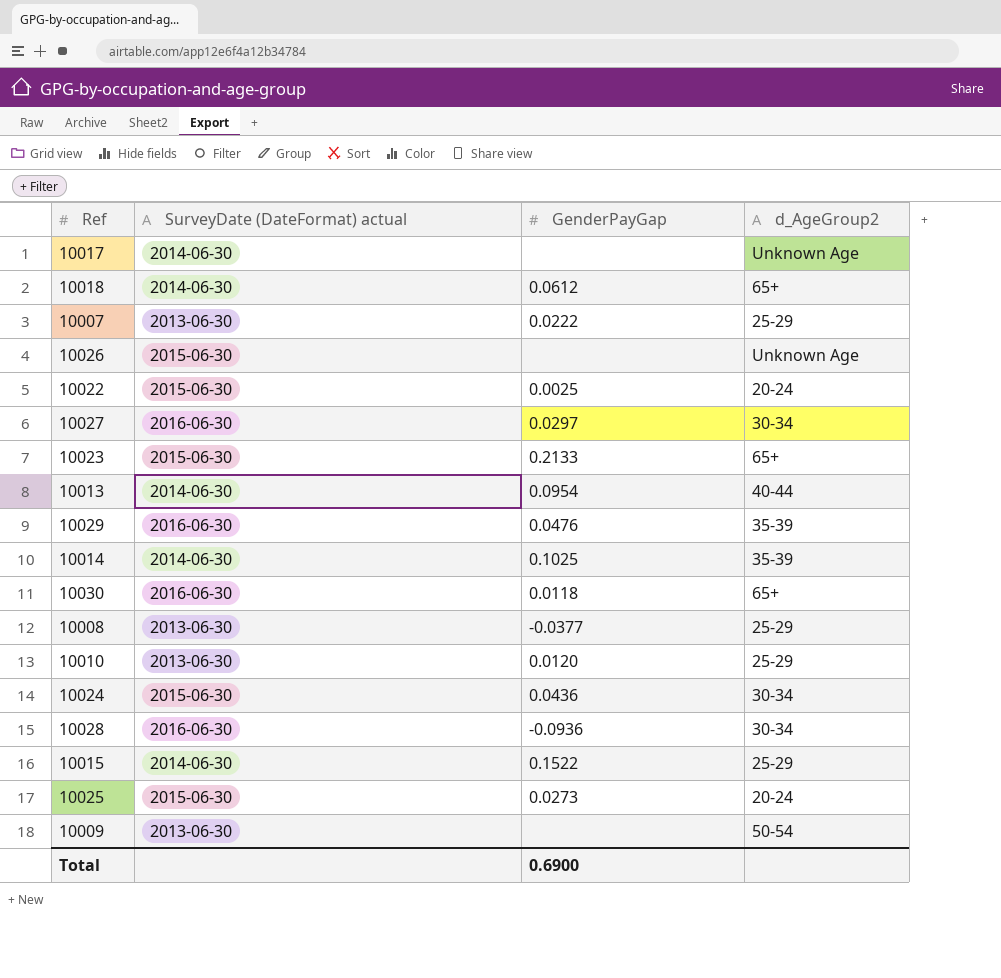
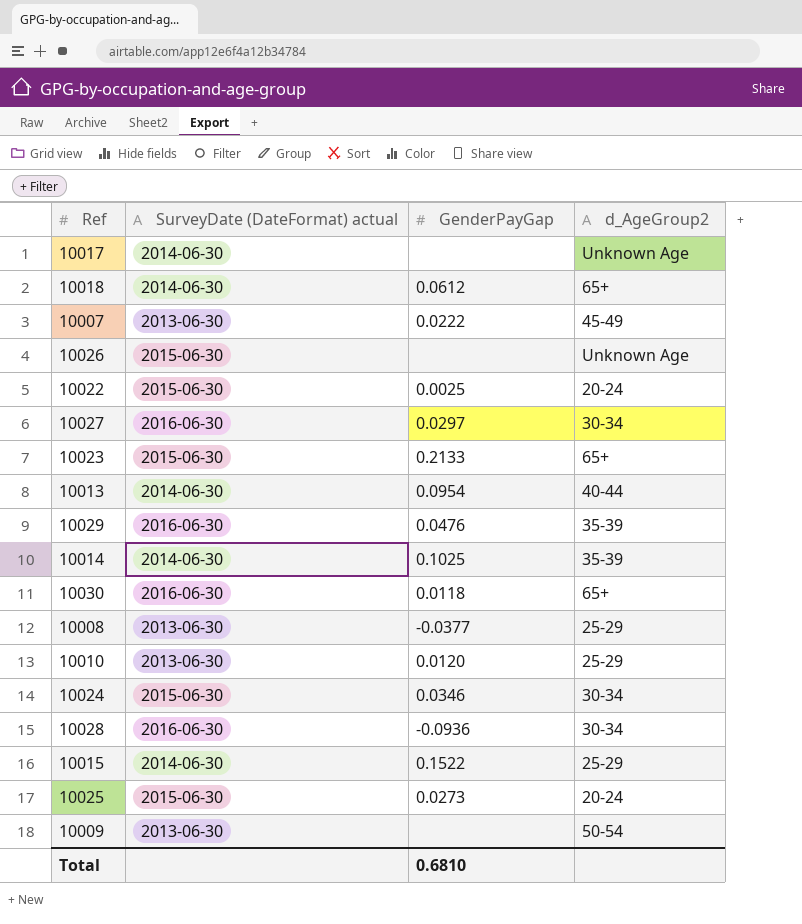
10007 | d_AgeGroup2: 25-29 -> 45-49
10024 | GenderPayGap: 0.0436 -> 0.0346
Total | GenderPayGap: 0.6900 -> 0.6810

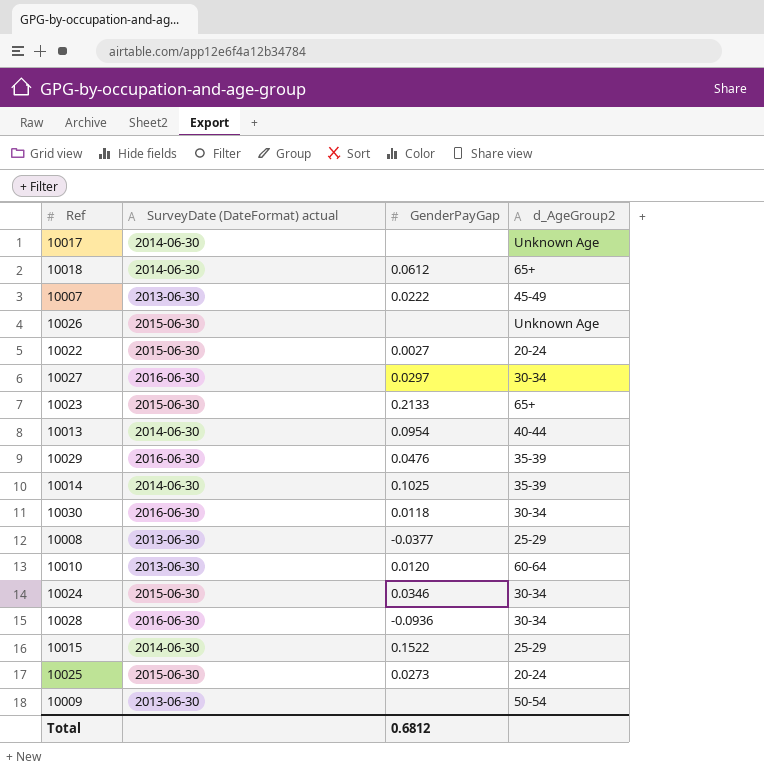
10022 | GenderPayGap: 0.0025 -> 0.0027
10030 | d_AgeGroup2: 65+ -> 30-34
10010 | d_AgeGroup2: 25-29 -> 60-64
Total | GenderPayGap: 0.6810 -> 0.6812

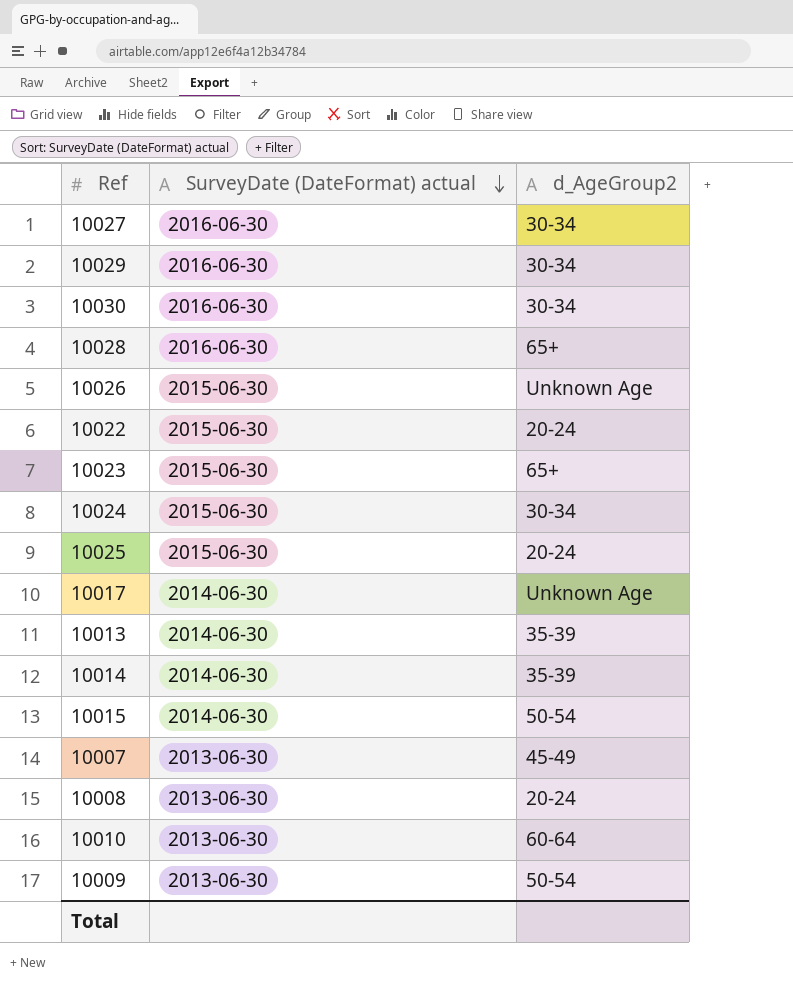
row order: none -> SurveyDate (DateFormat) actual descending
column GenderPayGap | position: 3 -> none
row 10018: 2014-06-30 | 0.0612 | 65+ -> none
10029 | d_AgeGroup2: 35-39 -> 30-34
10028 | d_AgeGroup2: 30-34 -> 65+
10013 | d_AgeGroup2: 40-44 -> 35-39
10015 | d_AgeGroup2: 25-29 -> 50-54
10008 | d_AgeGroup2: 25-29 -> 20-24

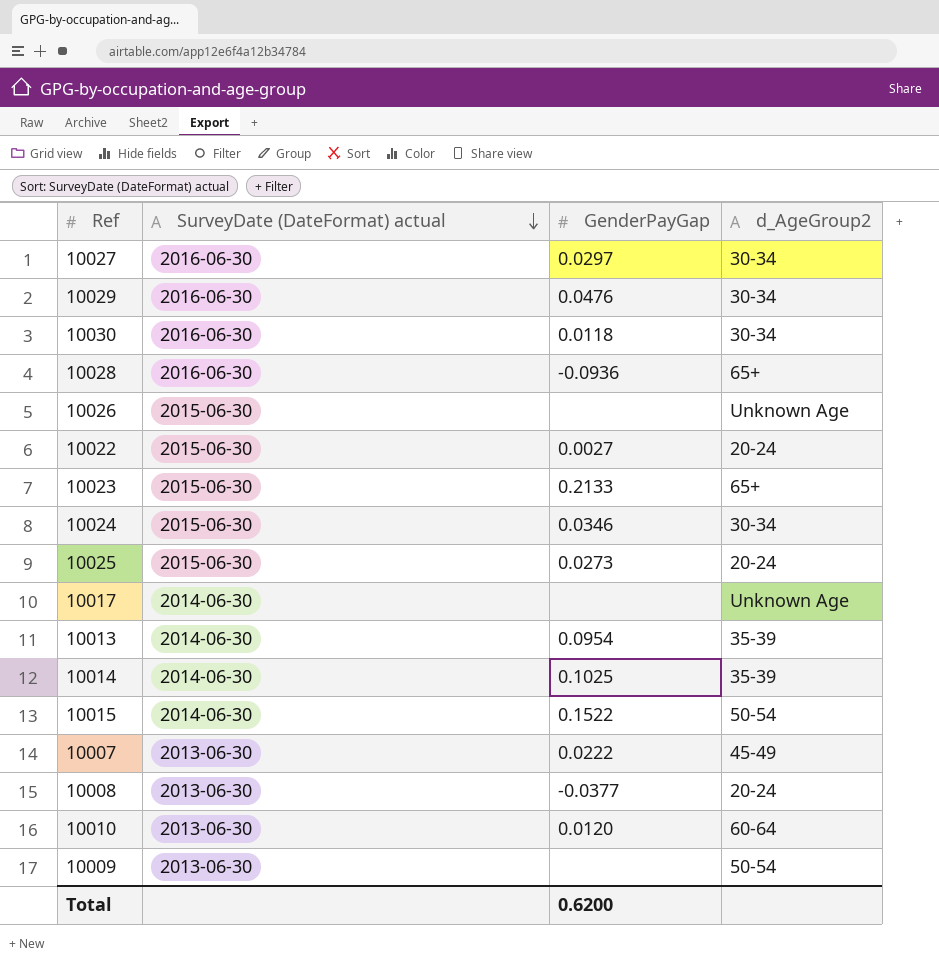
column GenderPayGap | position: none -> 3

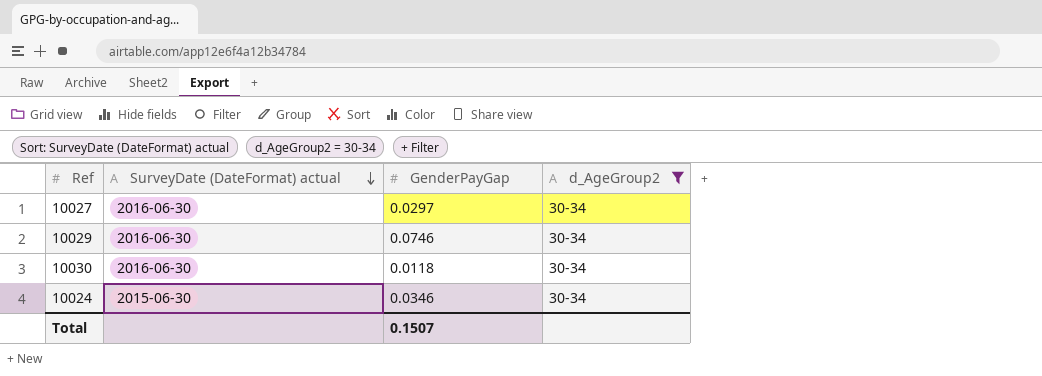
filter: none -> d_AgeGroup2 = 30-34
10029 | GenderPayGap: 0.0476 -> 0.0746
Total | GenderPayGap: 0.6200 -> 0.1507

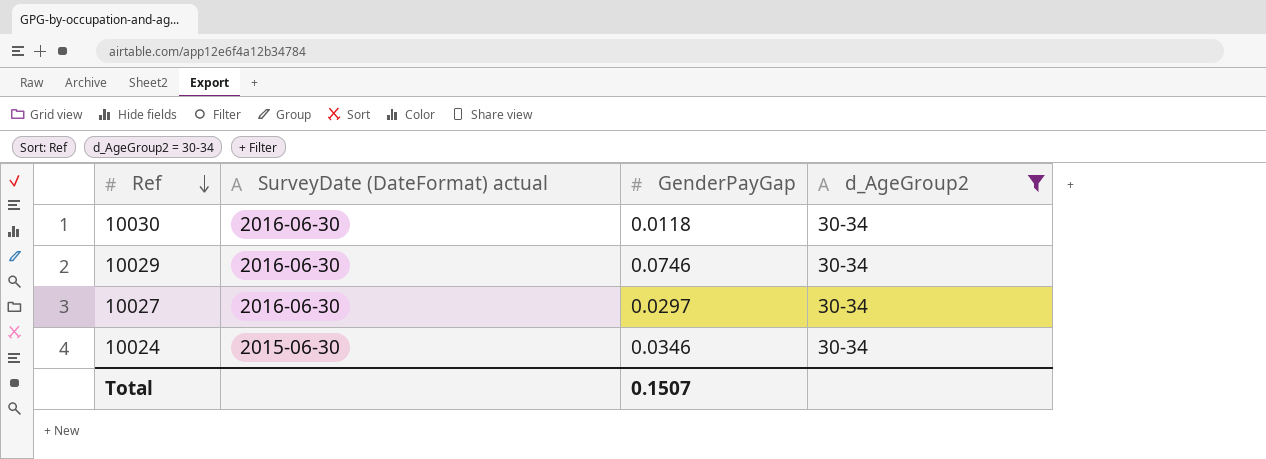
row order: SurveyDate (DateFormat) actual descending -> Ref descending

